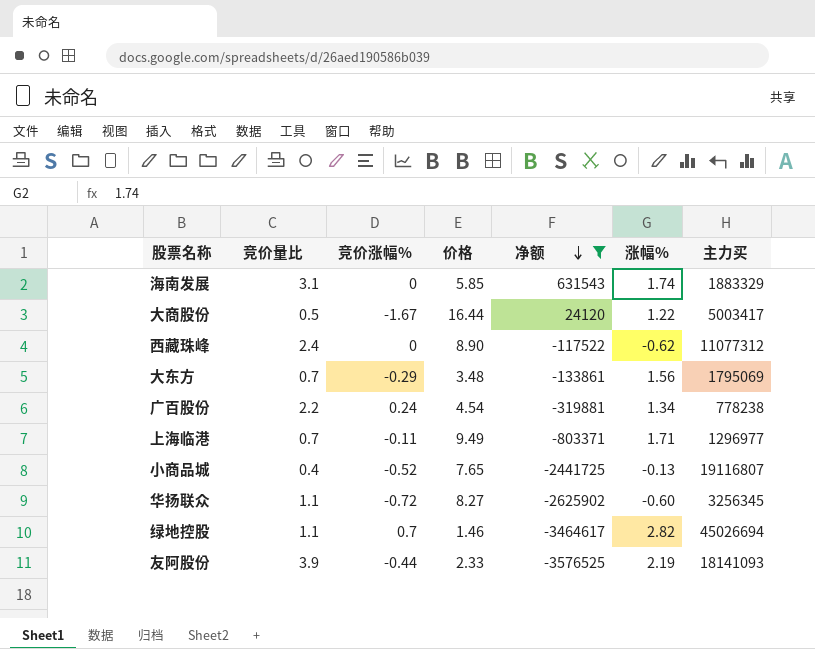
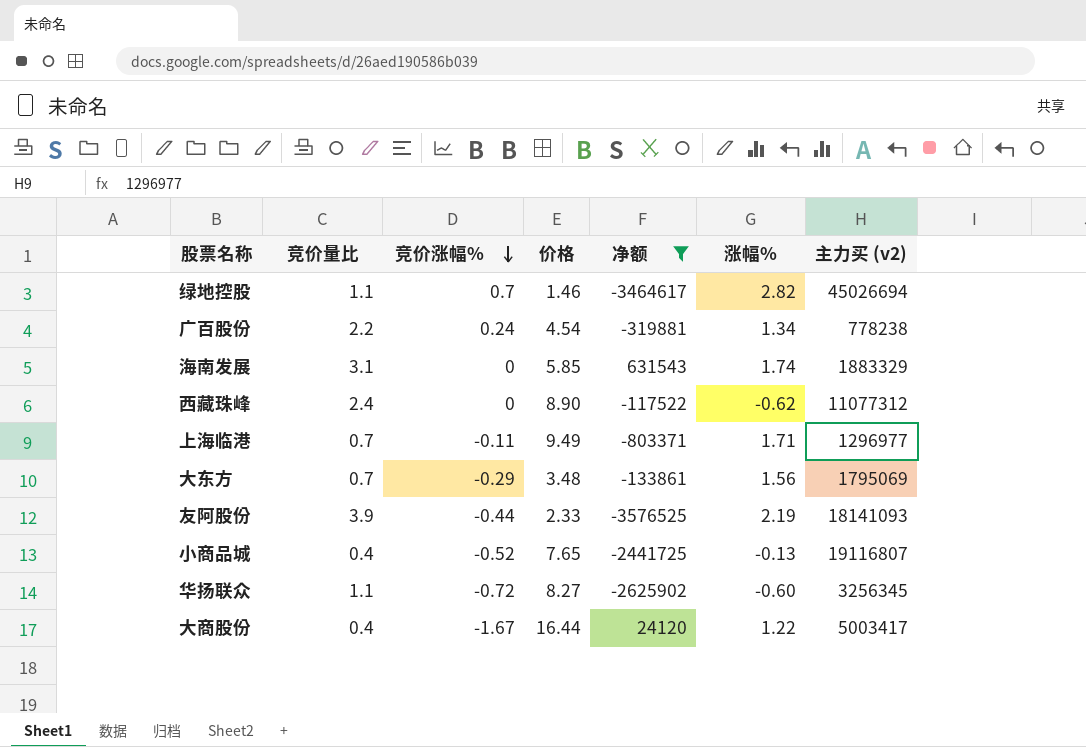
row order: 净额 descending -> 竞价涨幅% descending
column name: 主力买 -> 主力买 (v2)
大商股份 | 竞价量比: 0.5 -> 0.4

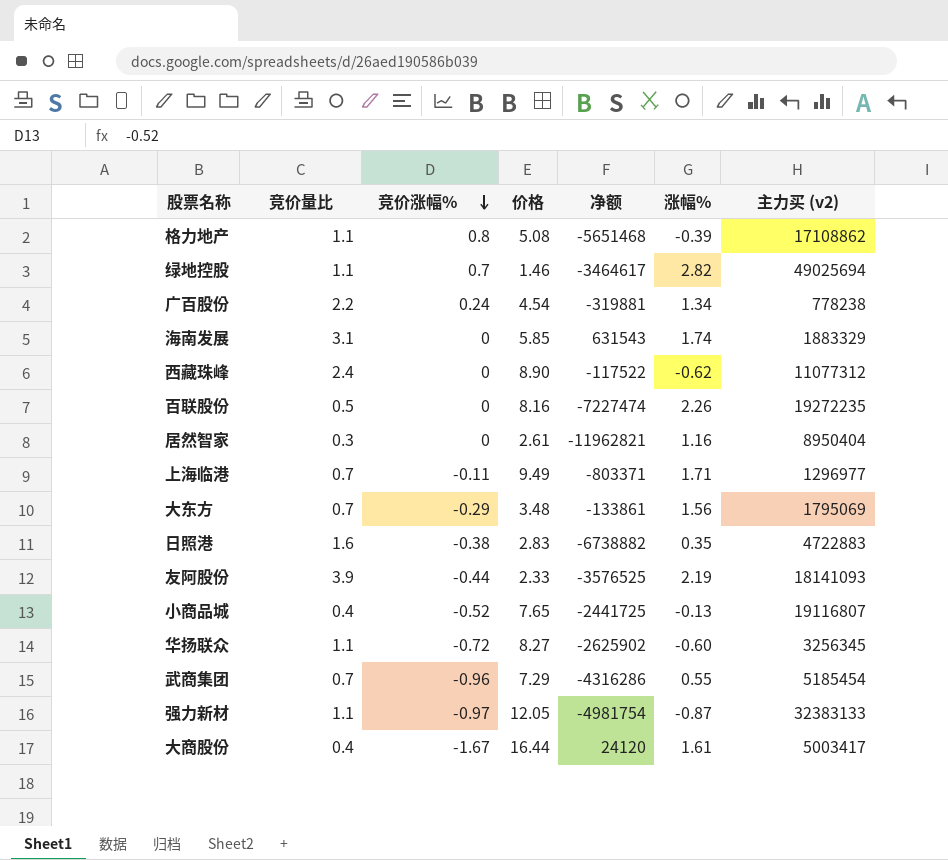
filter: 净额 >= -3576525 -> none
绿地控股 | 主力买 (v2): 45026694 -> 49025694
大商股份 | 涨幅%: 1.22 -> 1.61

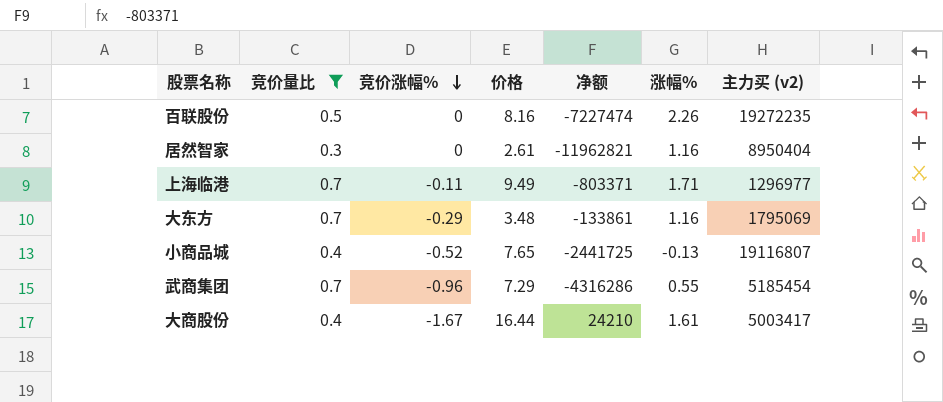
filter: none -> 竞价量比 <= 0.7
大东方 | 涨幅%: 1.56 -> 1.16
大商股份 | 净额: 24120 -> 24210

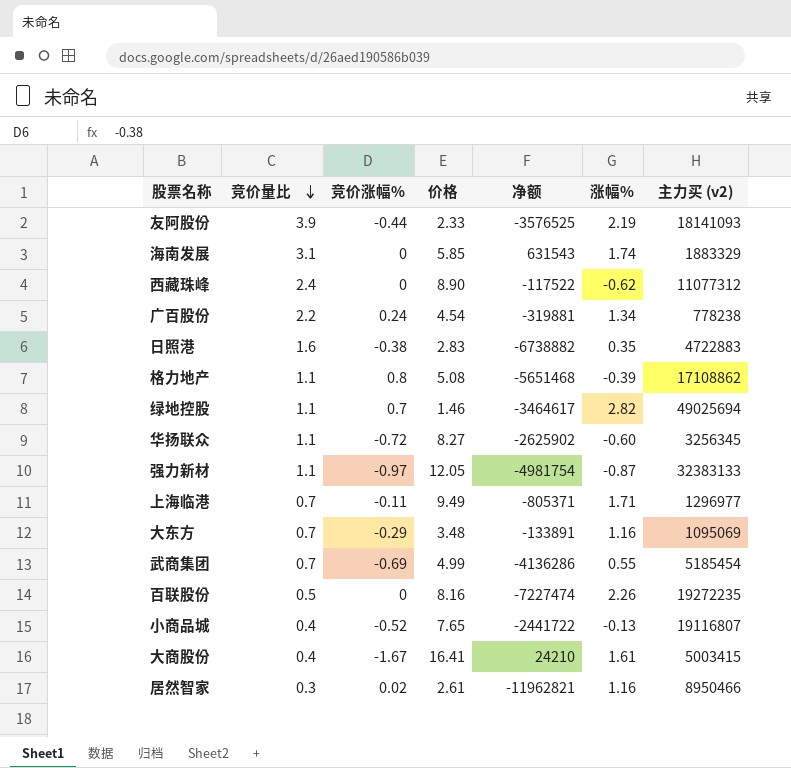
filter: 竞价量比 <= 0.7 -> none
row order: 竞价涨幅% descending -> 竞价量比 descending
上海临港 | 净额: -803371 -> -805371
大东方 | 净额: -133861 -> -133891
大东方 | 主力买 (v2): 1795069 -> 1095069
武商集团 | 竞价涨幅%: -0.96 -> -0.69
武商集团 | 价格: 7.29 -> 4.99
武商集团 | 净额: -4316286 -> -4136286
小商品城 | 净额: -2441725 -> -2441722
大商股份 | 价格: 16.44 -> 16.41
大商股份 | 主力买 (v2): 5003417 -> 5003415
居然智家 | 竞价涨幅%: 0 -> 0.02
居然智家 | 主力买 (v2): 8950404 -> 8950466

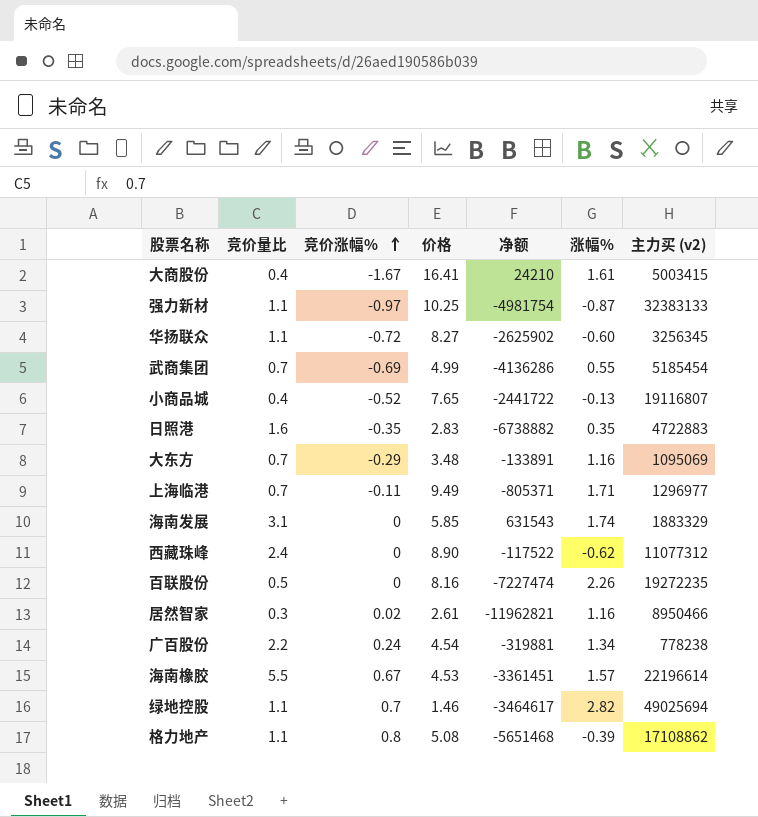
row order: 竞价量比 descending -> 竞价涨幅% ascending
row 友阿股份: 3.9 | -0.44 | 2.33 | -3576525 | 2.19 | 18141093 -> none
强力新材 | 价格: 12.05 -> 10.25
日照港 | 竞价涨幅%: -0.38 -> -0.35
row 海南橡胶: none -> 5.5 | 0.67 | 4.53 | -3361451 | 1.57 | 22196614

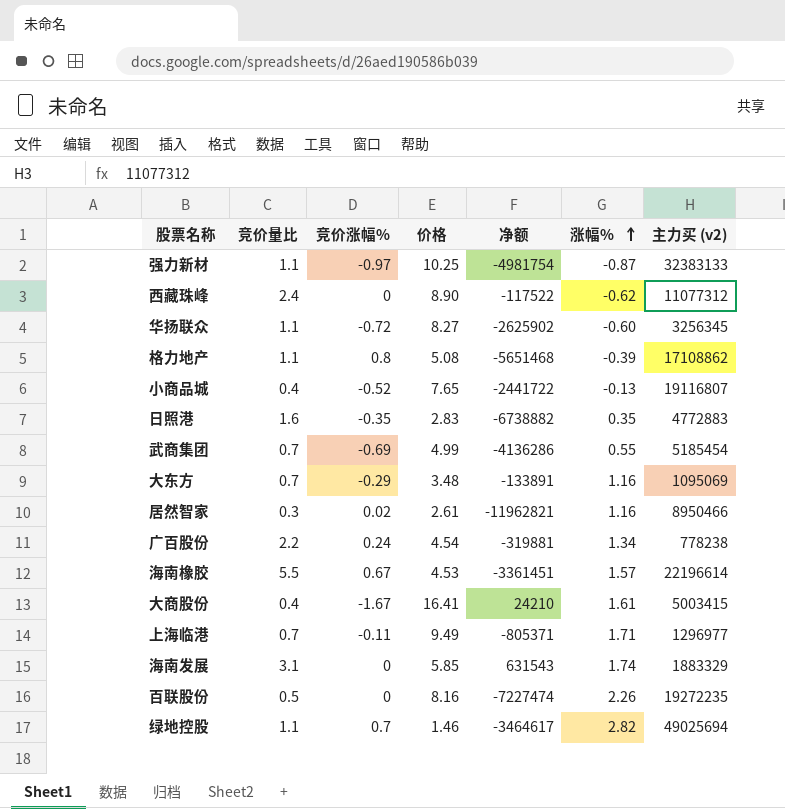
row order: 竞价涨幅% ascending -> 涨幅% ascending
日照港 | 主力买 (v2): 4722883 -> 4772883

